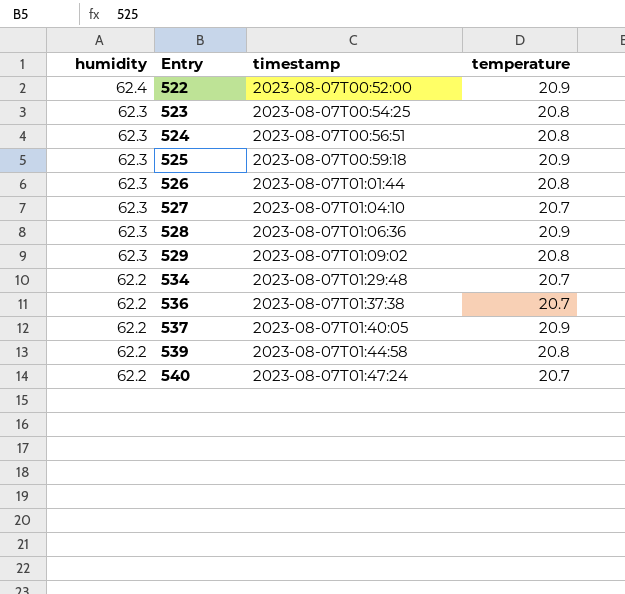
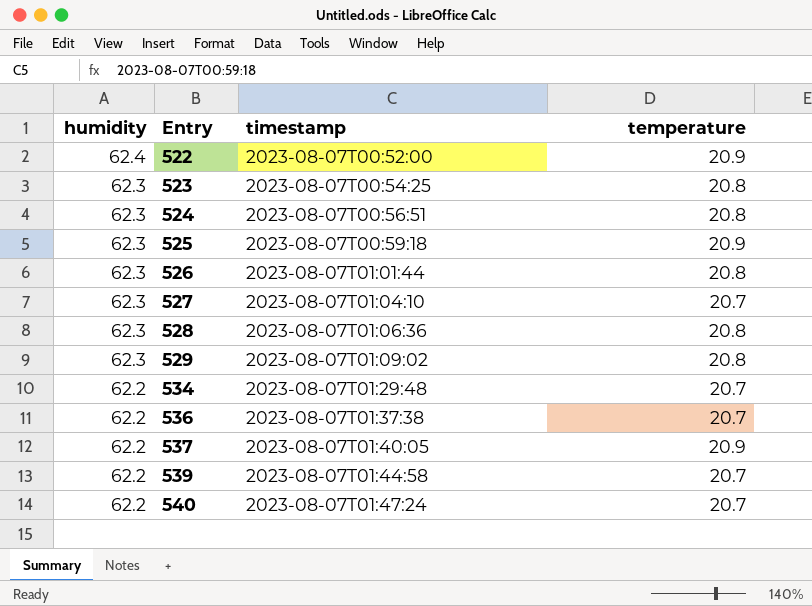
528 | temperature: 20.9 -> 20.8
539 | temperature: 20.8 -> 20.7

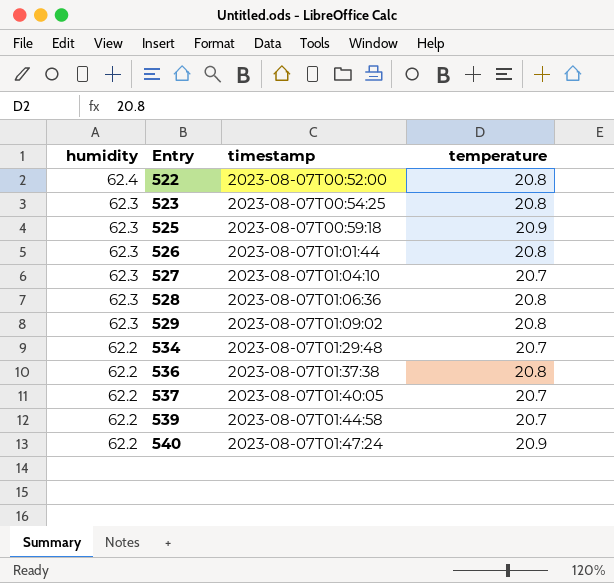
row 524: 62.3 | 2023-08-07T00:56:51 | 20.8 -> none
522 | temperature: 20.9 -> 20.8
536 | temperature: 20.7 -> 20.8
537 | temperature: 20.9 -> 20.7
540 | temperature: 20.7 -> 20.9

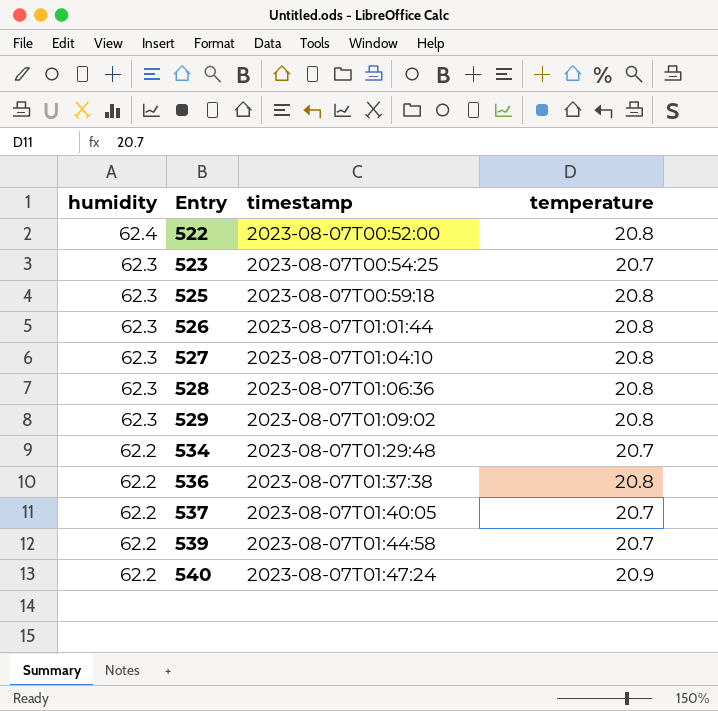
523 | temperature: 20.8 -> 20.7
525 | temperature: 20.9 -> 20.8
527 | temperature: 20.7 -> 20.8

